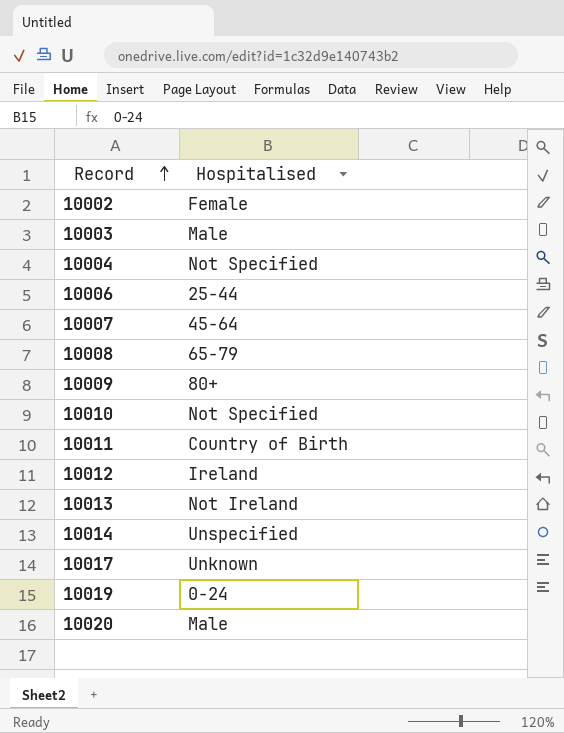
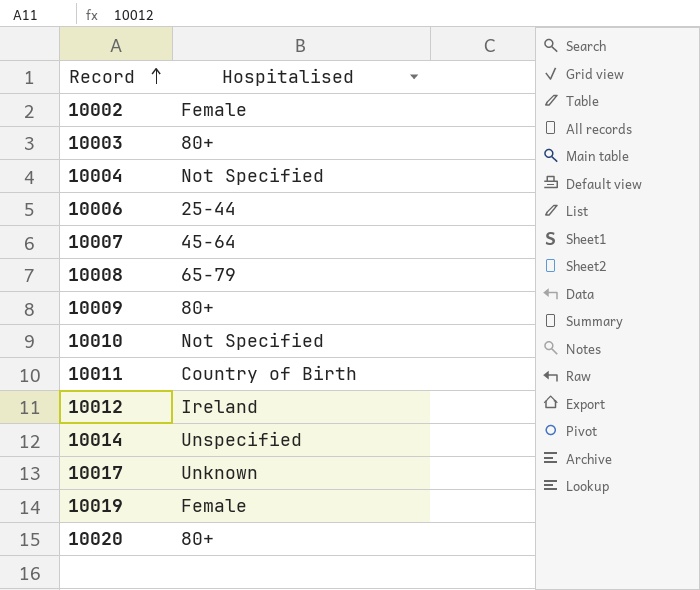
row 10013: Not Ireland -> none
10003 | Hospitalised: Male -> 80+
10019 | Hospitalised: 0-24 -> Female
10020 | Hospitalised: Male -> 80+

